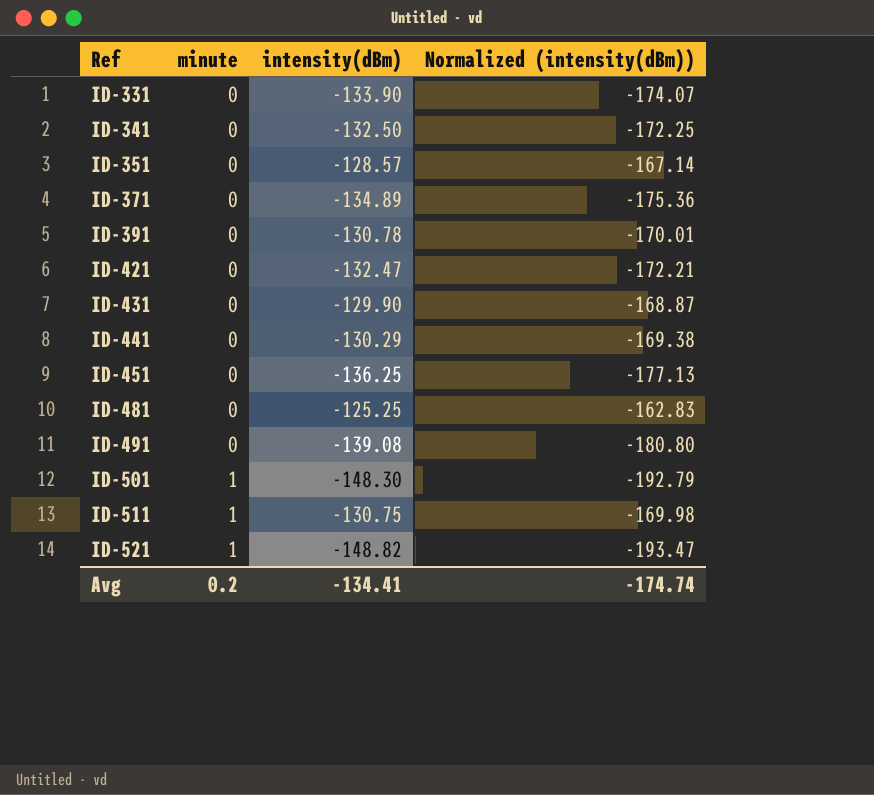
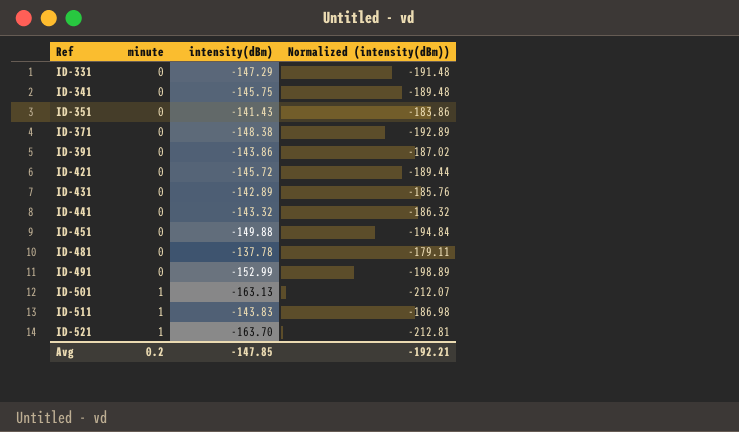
ID-331 | intensity(dBm): -133.90 -> -147.29
ID-331 | Normalized (intensity(dBm)): -174.07 -> -191.48
ID-341 | intensity(dBm): -132.50 -> -145.75
ID-341 | Normalized (intensity(dBm)): -172.25 -> -189.48
ID-351 | intensity(dBm): -128.57 -> -141.43
ID-351 | Normalized (intensity(dBm)): -167.14 -> -183.86
ID-371 | intensity(dBm): -134.89 -> -148.38
ID-371 | Normalized (intensity(dBm)): -175.36 -> -192.89
ID-391 | intensity(dBm): -130.78 -> -143.86
ID-391 | Normalized (intensity(dBm)): -170.01 -> -187.02
ID-421 | intensity(dBm): -132.47 -> -145.72
ID-421 | Normalized (intensity(dBm)): -172.21 -> -189.44
ID-431 | intensity(dBm): -129.90 -> -142.89
ID-431 | Normalized (intensity(dBm)): -168.87 -> -185.76
ID-441 | intensity(dBm): -130.29 -> -143.32
ID-441 | Normalized (intensity(dBm)): -169.38 -> -186.32
ID-451 | intensity(dBm): -136.25 -> -149.88
ID-451 | Normalized (intensity(dBm)): -177.13 -> -194.84
ID-481 | intensity(dBm): -125.25 -> -137.78
ID-481 | Normalized (intensity(dBm)): -162.83 -> -179.11
ID-491 | intensity(dBm): -139.08 -> -152.99
ID-491 | Normalized (intensity(dBm)): -180.80 -> -198.89
ID-501 | intensity(dBm): -148.30 -> -163.13
ID-501 | Normalized (intensity(dBm)): -192.79 -> -212.07
ID-511 | intensity(dBm): -130.75 -> -143.83
ID-511 | Normalized (intensity(dBm)): -169.98 -> -186.98
ID-521 | intensity(dBm): -148.82 -> -163.70
ID-521 | Normalized (intensity(dBm)): -193.47 -> -212.81
Avg | intensity(dBm): -134.41 -> -147.85
Avg | Normalized (intensity(dBm)): -174.74 -> -192.21

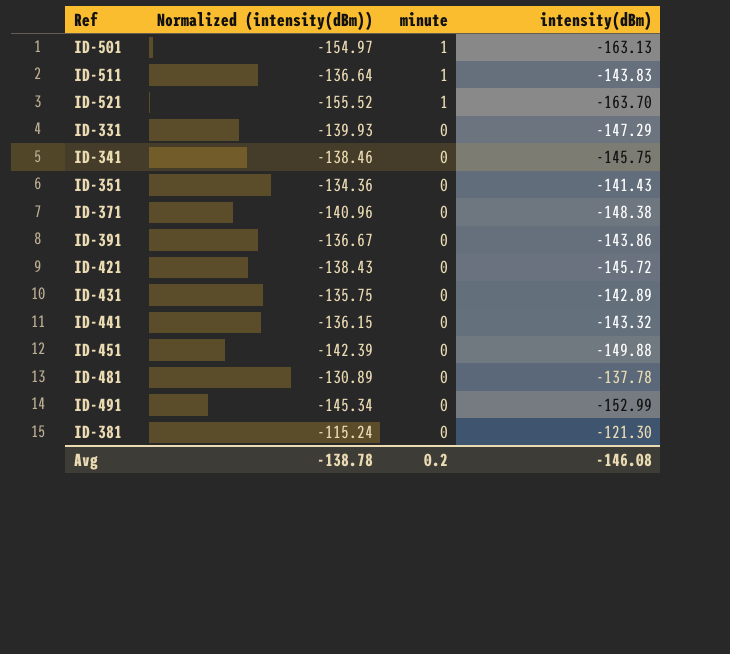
row order: Ref ascending -> minute descending
column Normalized (intensity(dBm)) | formula: [intensity(dBm)] * 1.3 -> [intensity(dBm)] * 0.95
column Normalized (intensity(dBm)) | position: 4 -> 2
row ID-381: none -> -115.24 | 0 | -121.30
Avg | Normalized (intensity(dBm)): -192.21 -> -138.78
Avg | intensity(dBm): -147.85 -> -146.08

